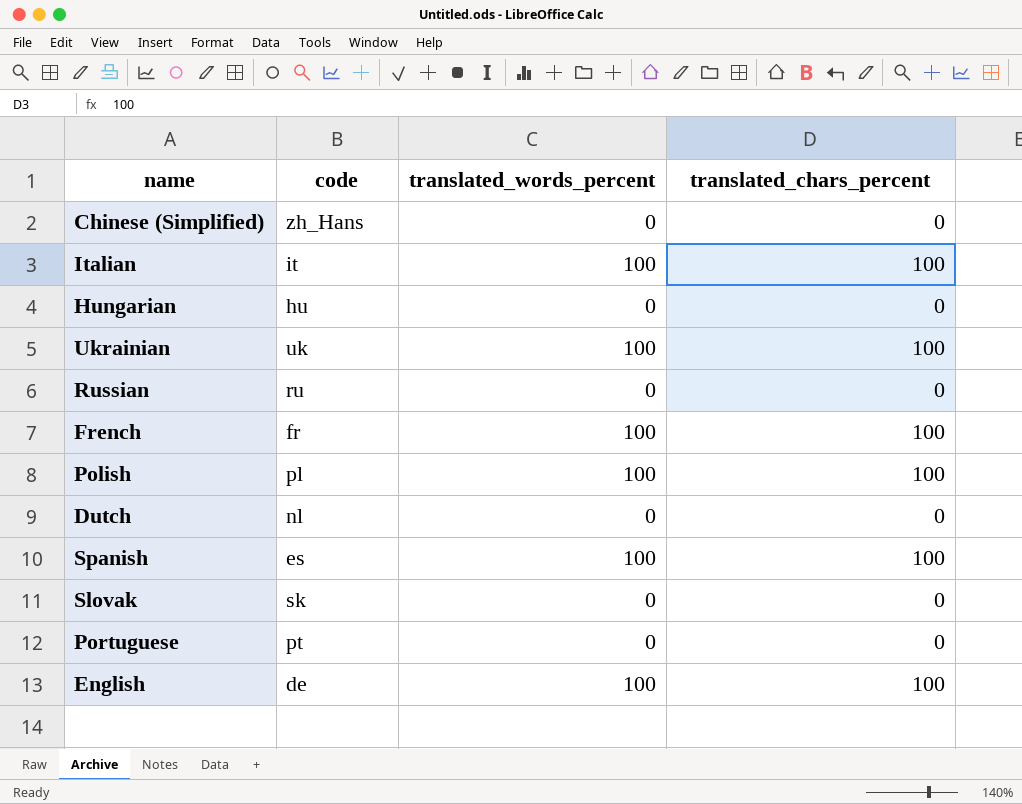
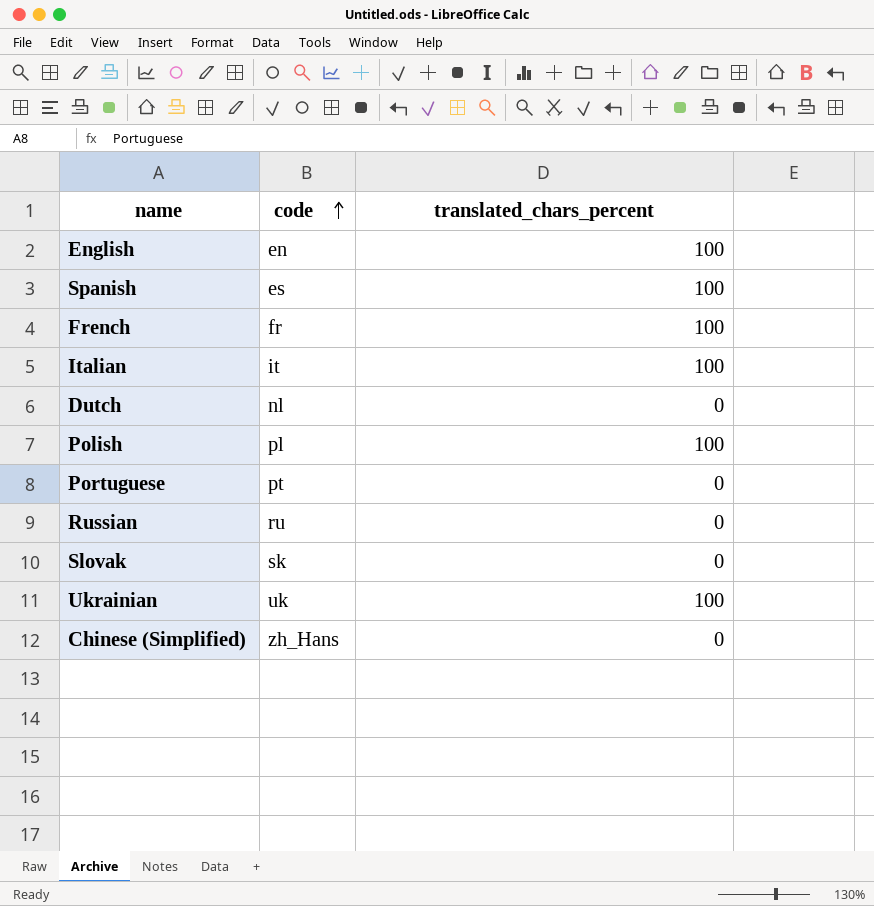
row order: none -> code ascending
column translated_words_percent | position: 3 -> none
row Hungarian: hu | 0 | 0 -> none
English | code: de -> en

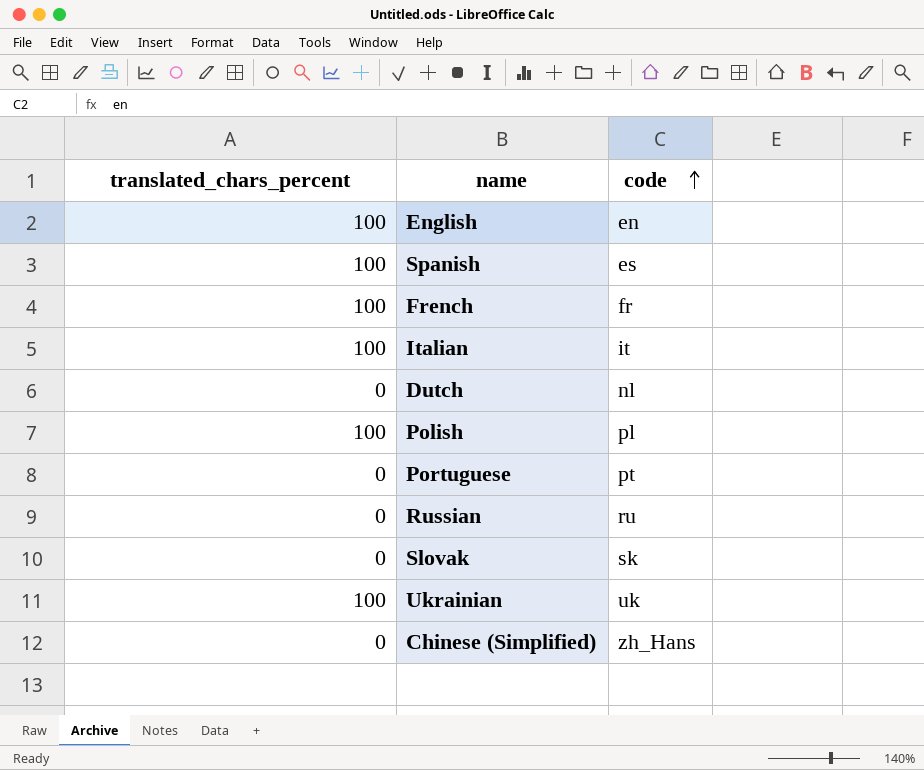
column translated_chars_percent | position: 3 -> 1

